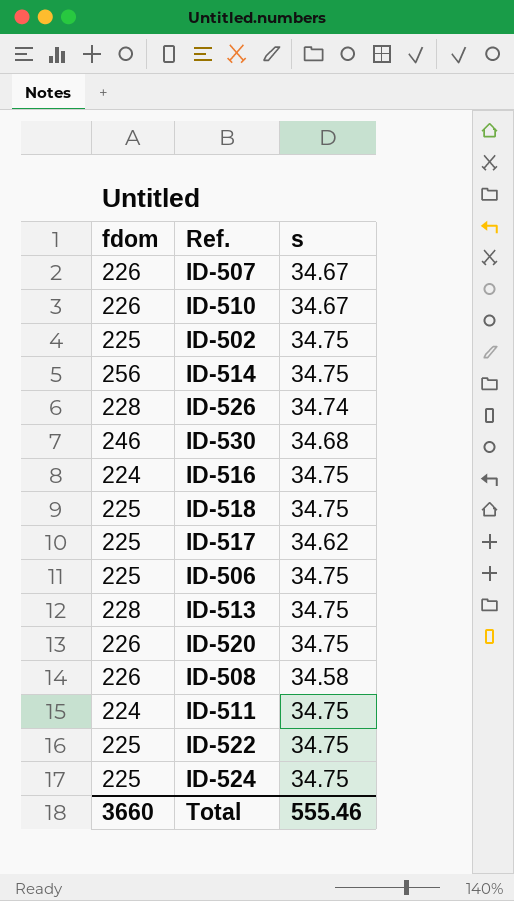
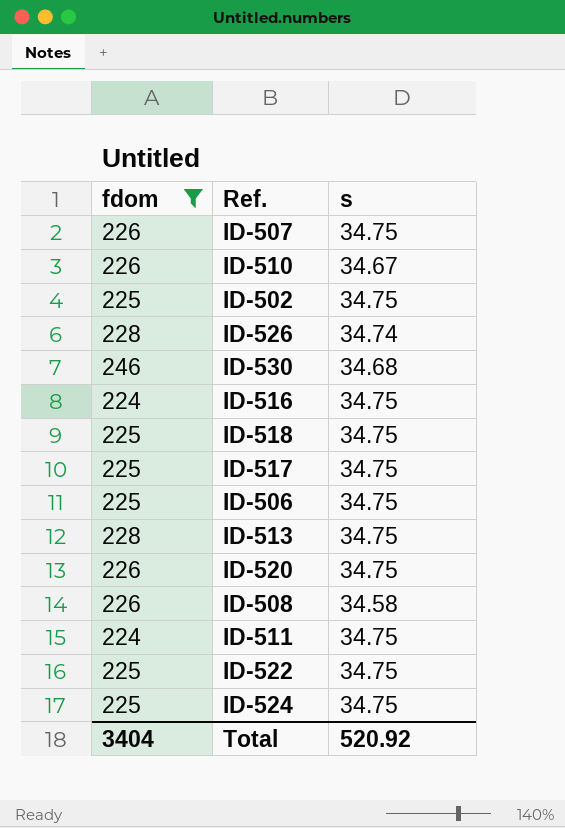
filter: none -> fdom != 256
ID-507 | s: 34.67 -> 34.75
ID-517 | s: 34.62 -> 34.75
Total | fdom: 3660 -> 3404
Total | s: 555.46 -> 520.92

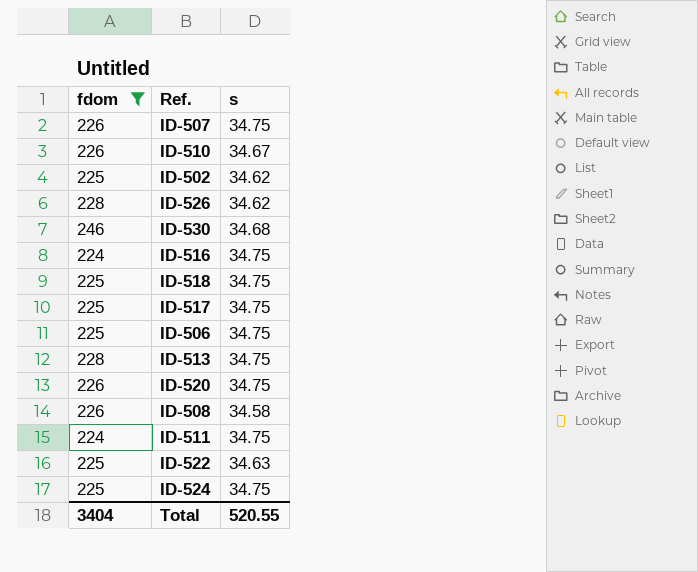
ID-502 | s: 34.75 -> 34.62
ID-526 | s: 34.74 -> 34.62
ID-522 | s: 34.75 -> 34.63
Total | s: 520.92 -> 520.55

